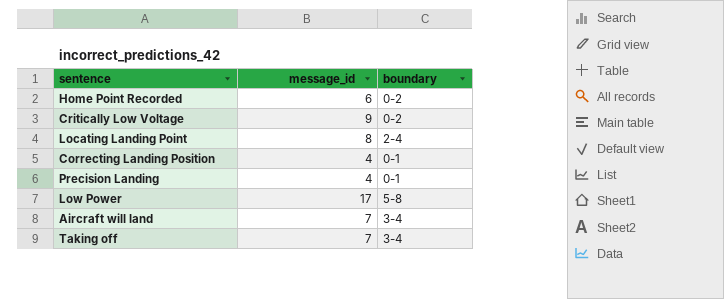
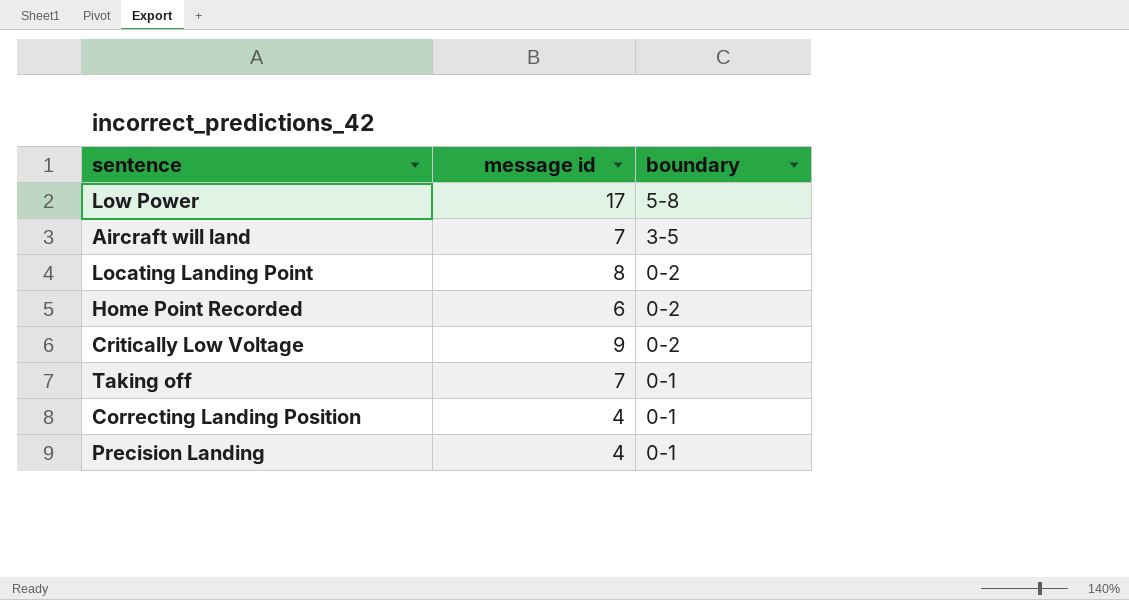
row order: none -> boundary descending
column name: message_id -> message id
Aircraft will land | boundary: 3-4 -> 3-5
Locating Landing Point | boundary: 2-4 -> 0-2
Taking off | boundary: 3-4 -> 0-1

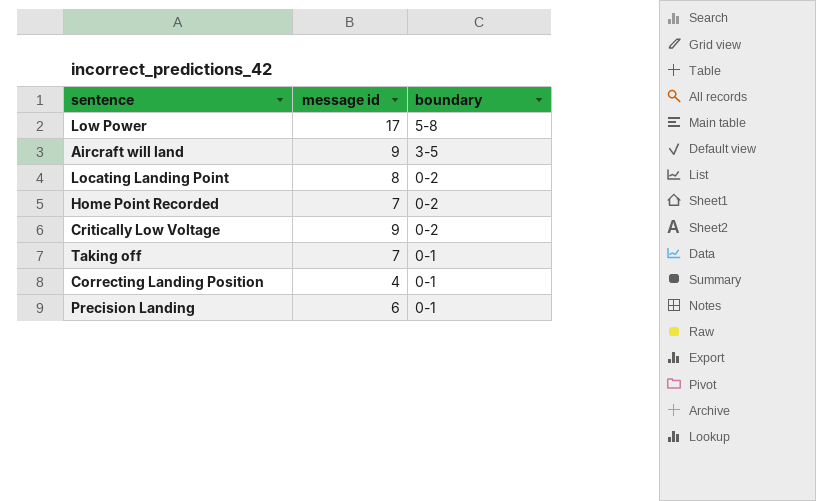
Aircraft will land | message id: 7 -> 9
Home Point Recorded | message id: 6 -> 7
Precision Landing | message id: 4 -> 6

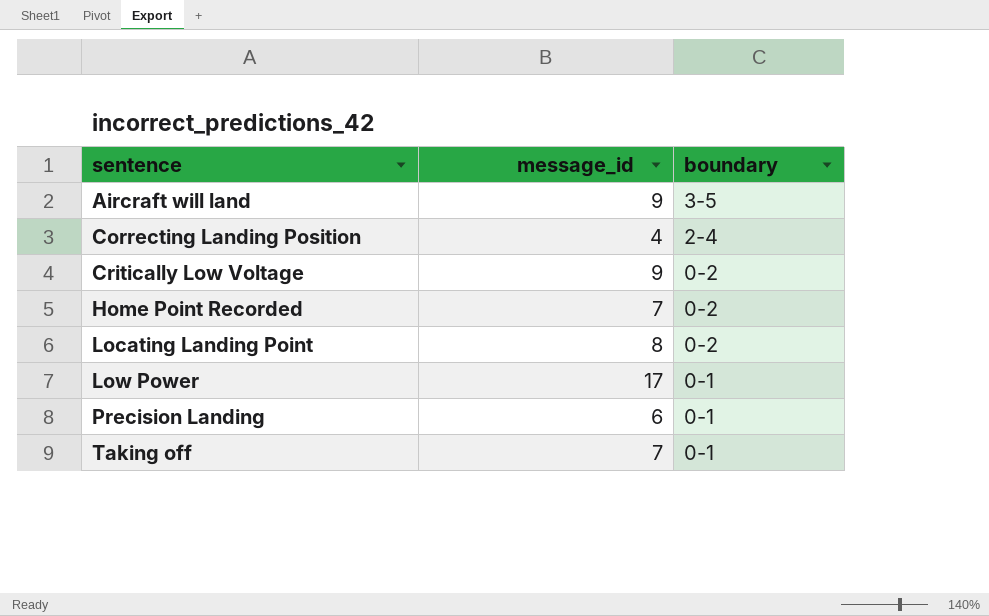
row order: boundary descending -> sentence ascending
column name: message id -> message_id
Correcting Landing Position | boundary: 0-1 -> 2-4
Low Power | boundary: 5-8 -> 0-1

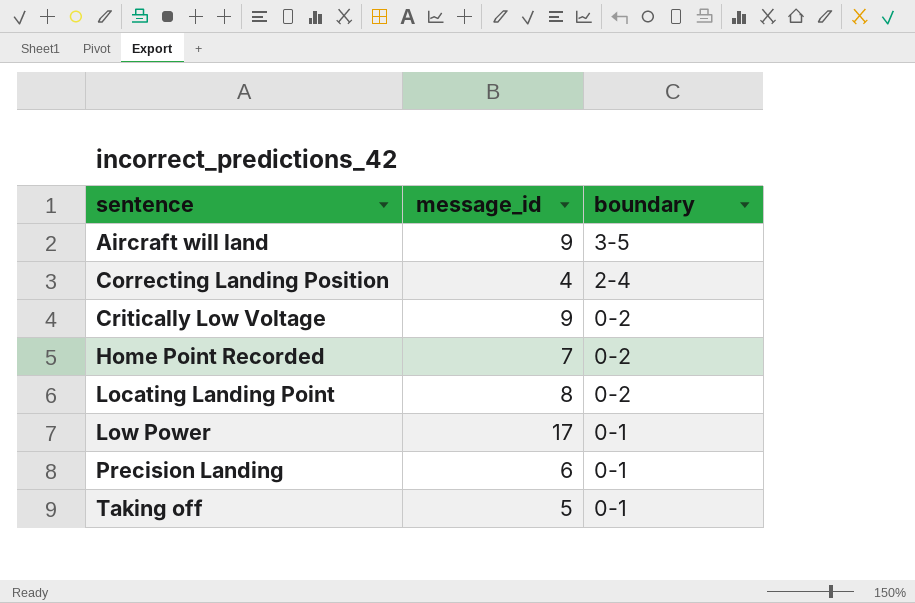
Taking off | message_id: 7 -> 5

